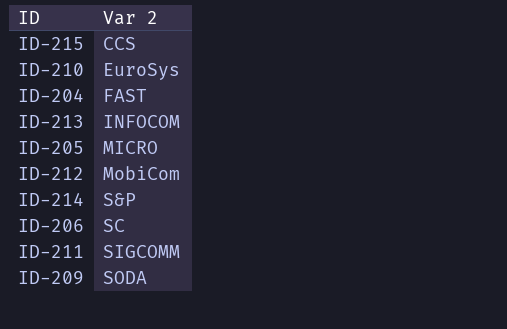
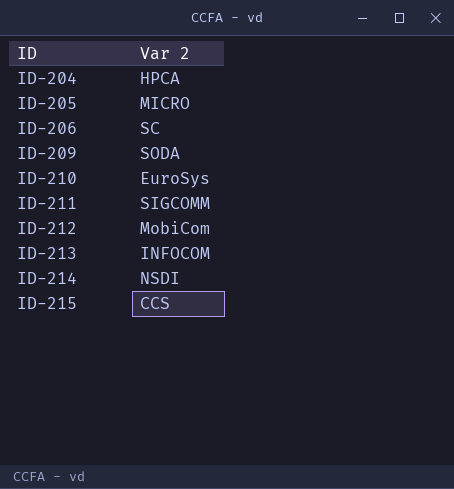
row order: Var 2 ascending -> ID ascending
ID-204 | Var 2: FAST -> HPCA
ID-214 | Var 2: S&P -> NSDI

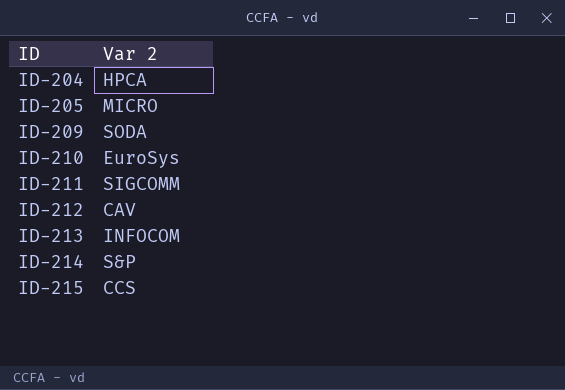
row ID-206: SC -> none
ID-212 | Var 2: MobiCom -> CAV
ID-214 | Var 2: NSDI -> S&P

